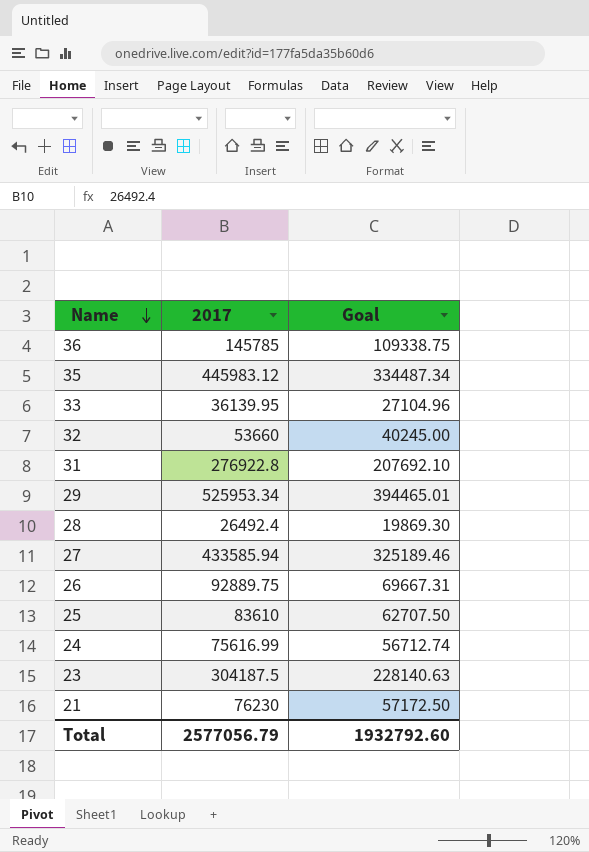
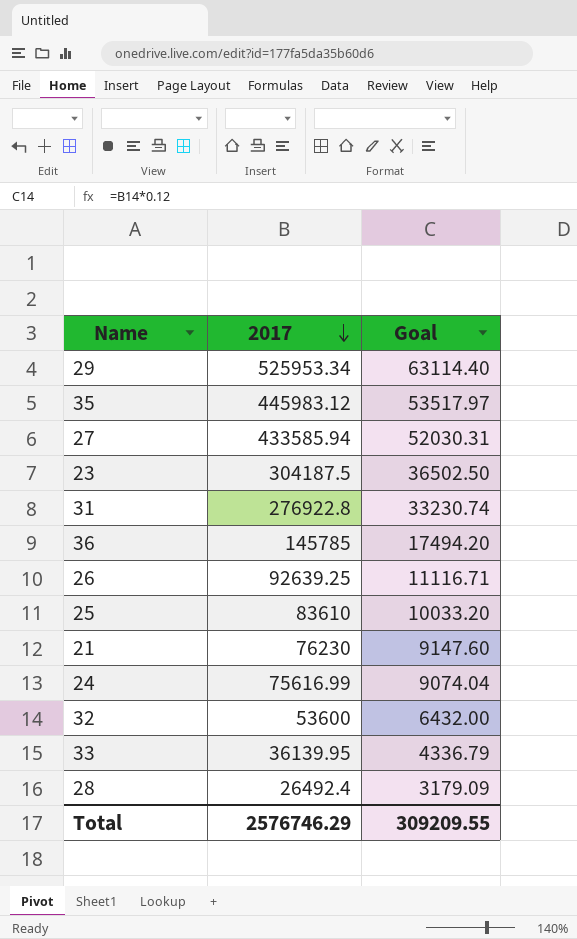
row order: Name descending -> 2017 descending
column Goal | formula: [2017] * 0.75 -> [2017] * 0.12
26 | 2017: 92889.75 -> 92639.25
32 | 2017: 53660 -> 53600
Total | 2017: 2577056.79 -> 2576746.29
Total | Goal: 1932792.60 -> 309209.55

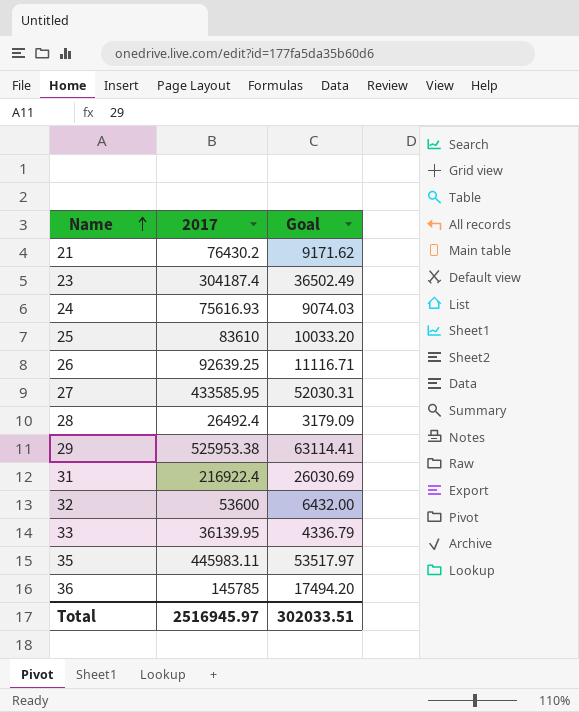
row order: 2017 descending -> Name ascending
21 | 2017: 76230 -> 76430.2
21 | Goal: 9147.60 -> 9171.62
23 | 2017: 304187.5 -> 304187.4
23 | Goal: 36502.50 -> 36502.49
24 | 2017: 75616.99 -> 75616.93
24 | Goal: 9074.04 -> 9074.03
27 | 2017: 433585.94 -> 433585.95
29 | 2017: 525953.34 -> 525953.38
29 | Goal: 63114.40 -> 63114.41
31 | 2017: 276922.8 -> 216922.4
31 | Goal: 33230.74 -> 26030.69
35 | 2017: 445983.12 -> 445983.11
Total | 2017: 2576746.29 -> 2516945.97
Total | Goal: 309209.55 -> 302033.51

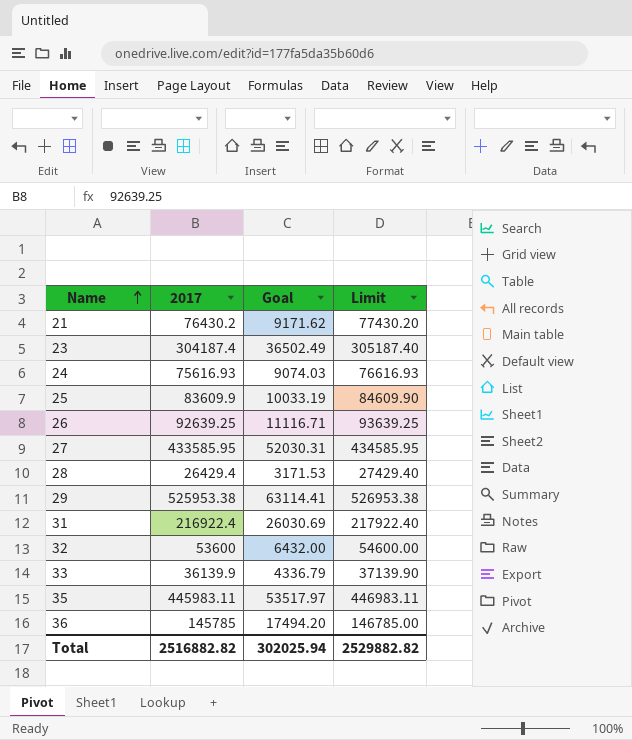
column Limit | formula: none -> [2017] + 1000
25 | 2017: 83610 -> 83609.9
25 | Goal: 10033.20 -> 10033.19
28 | 2017: 26492.4 -> 26429.4
28 | Goal: 3179.09 -> 3171.53
33 | 2017: 36139.95 -> 36139.9
Total | 2017: 2516945.97 -> 2516882.82
Total | Goal: 302033.51 -> 302025.94

